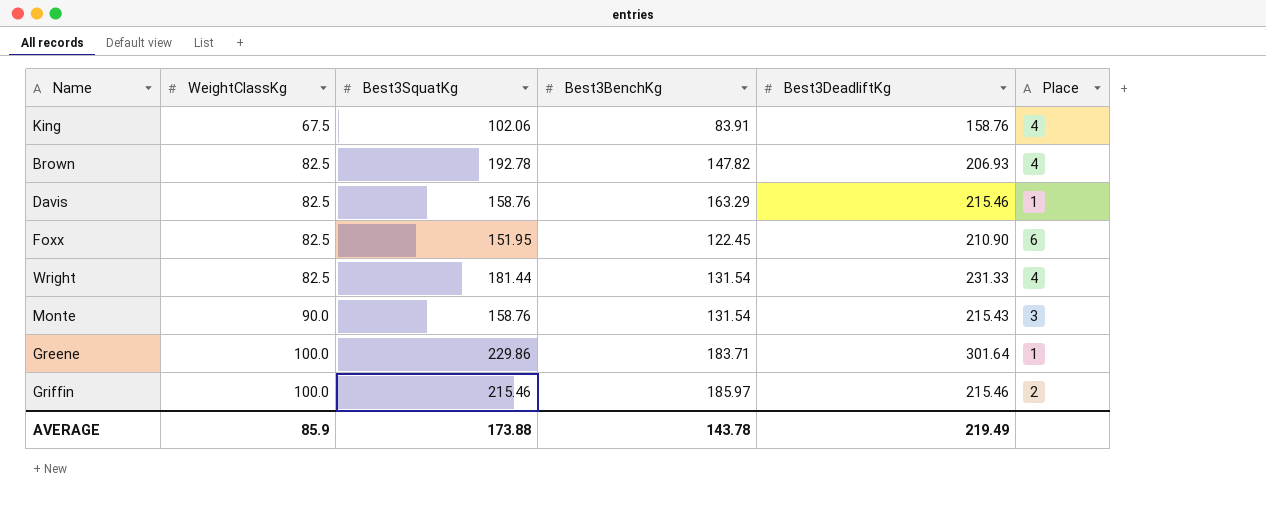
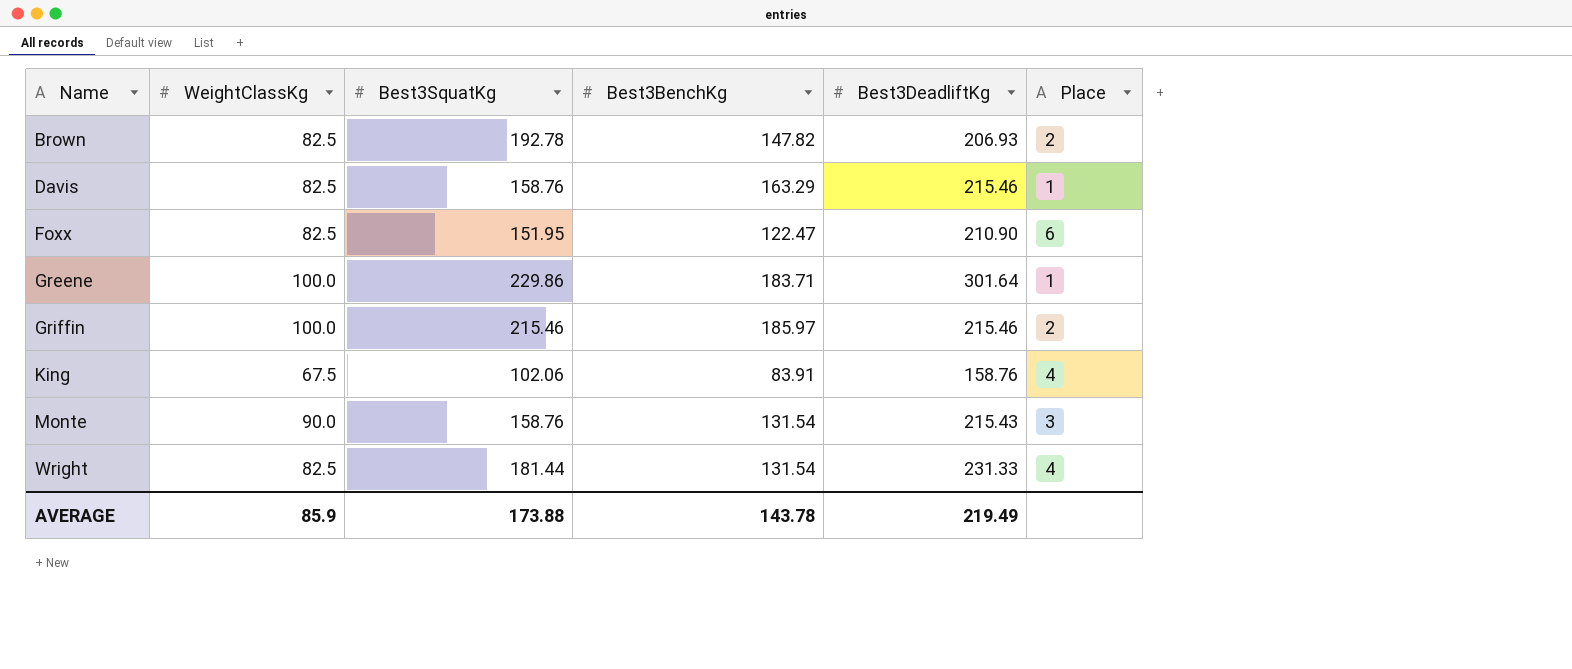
row order: WeightClassKg ascending -> Name ascending
Brown | Place: 4 -> 2
Foxx | Best3BenchKg: 122.45 -> 122.47

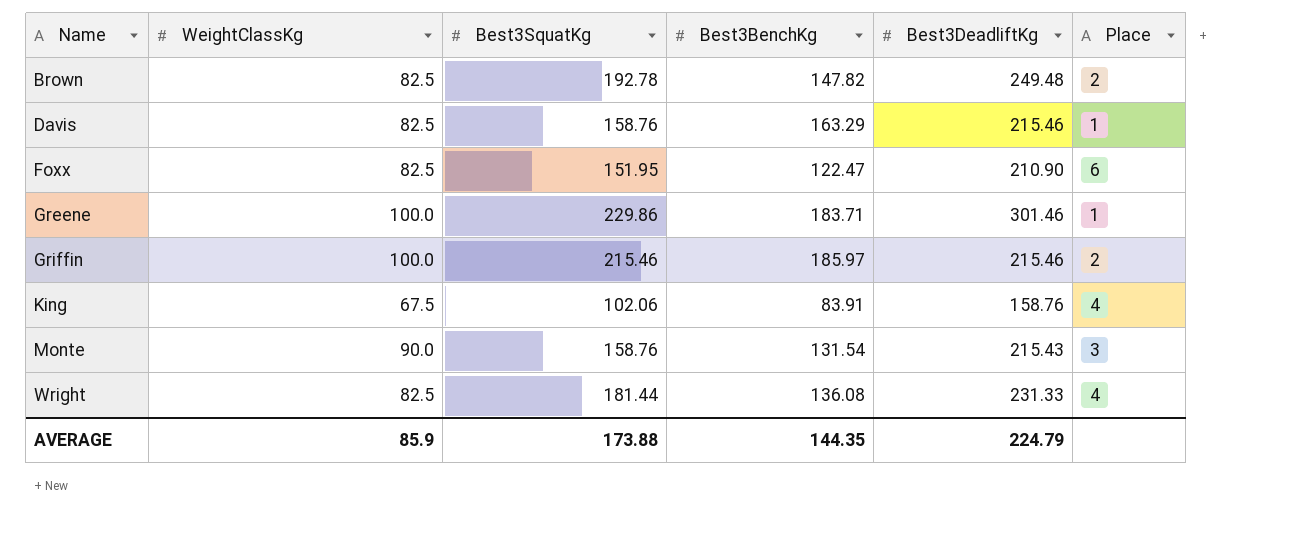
Brown | Best3DeadliftKg: 206.93 -> 249.48
Greene | Best3DeadliftKg: 301.64 -> 301.46
Wright | Best3BenchKg: 131.54 -> 136.08
AVERAGE | Best3BenchKg: 143.78 -> 144.35
AVERAGE | Best3DeadliftKg: 219.49 -> 224.79

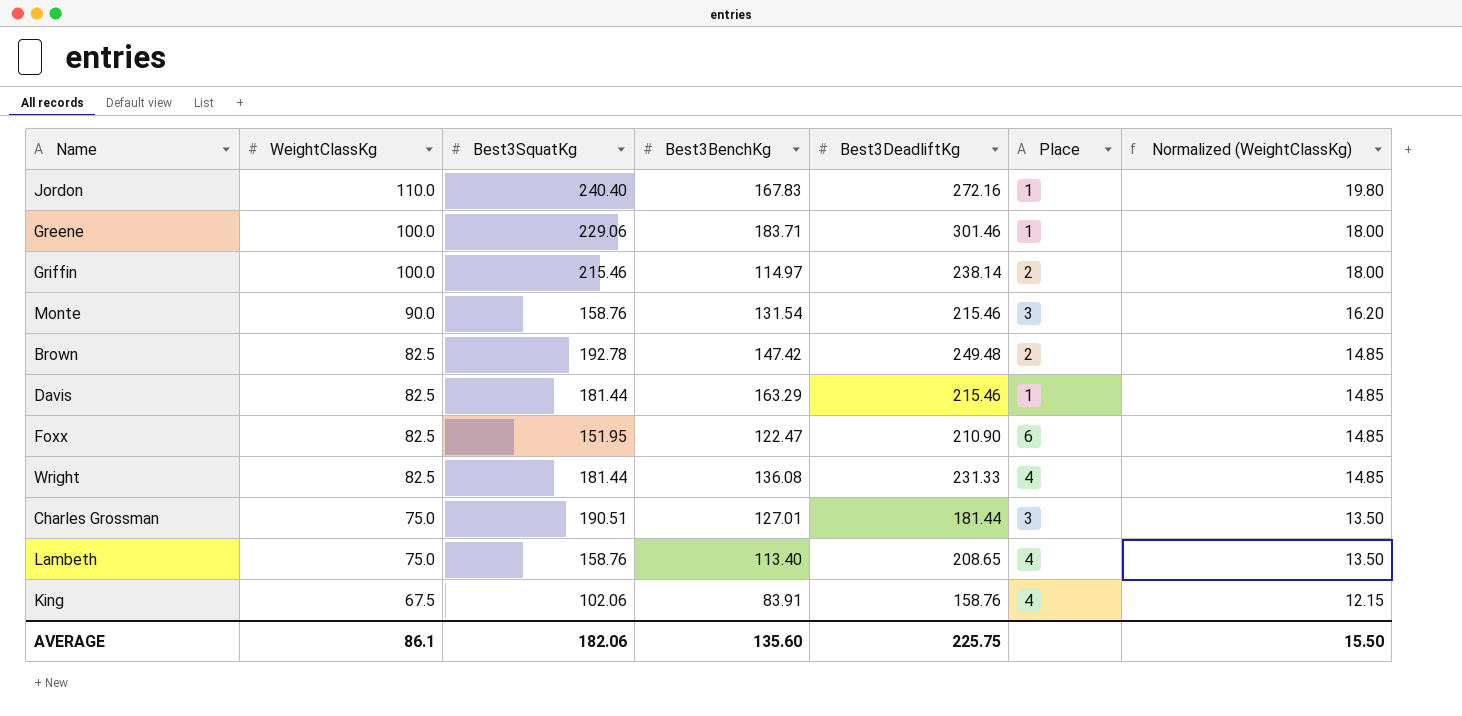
row order: Name ascending -> WeightClassKg descending
column Normalized (WeightClassKg) | formula: none -> [WeightClassKg] * 0.18
row Jordon: none -> 110.0 | 240.40 | 167.83 | 272.16 | 1 | 19.80
Greene | Best3SquatKg: 229.86 -> 229.06
Griffin | Best3BenchKg: 185.97 -> 114.97
Griffin | Best3DeadliftKg: 215.46 -> 238.14
Monte | Best3DeadliftKg: 215.43 -> 215.46
Brown | Best3BenchKg: 147.82 -> 147.42
Davis | Best3SquatKg: 158.76 -> 181.44
row Charles Grossman: none -> 75.0 | 190.51 | 127.01 | 181.44 | 3 | 13.50
row Lambeth: none -> 75.0 | 158.76 | 113.40 | 208.65 | 4 | 13.50
AVERAGE | WeightClassKg: 85.9 -> 86.1
AVERAGE | Best3SquatKg: 173.88 -> 182.06
AVERAGE | Best3BenchKg: 144.35 -> 135.60
AVERAGE | Best3DeadliftKg: 224.79 -> 225.75

